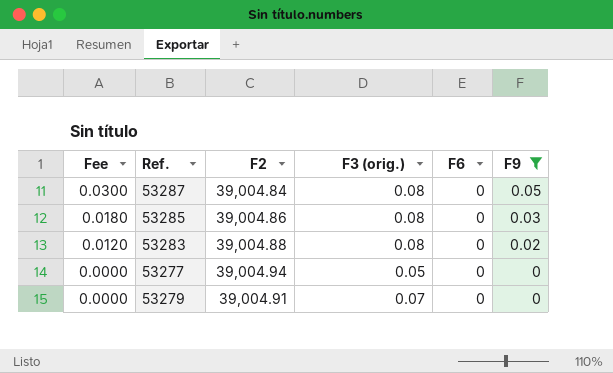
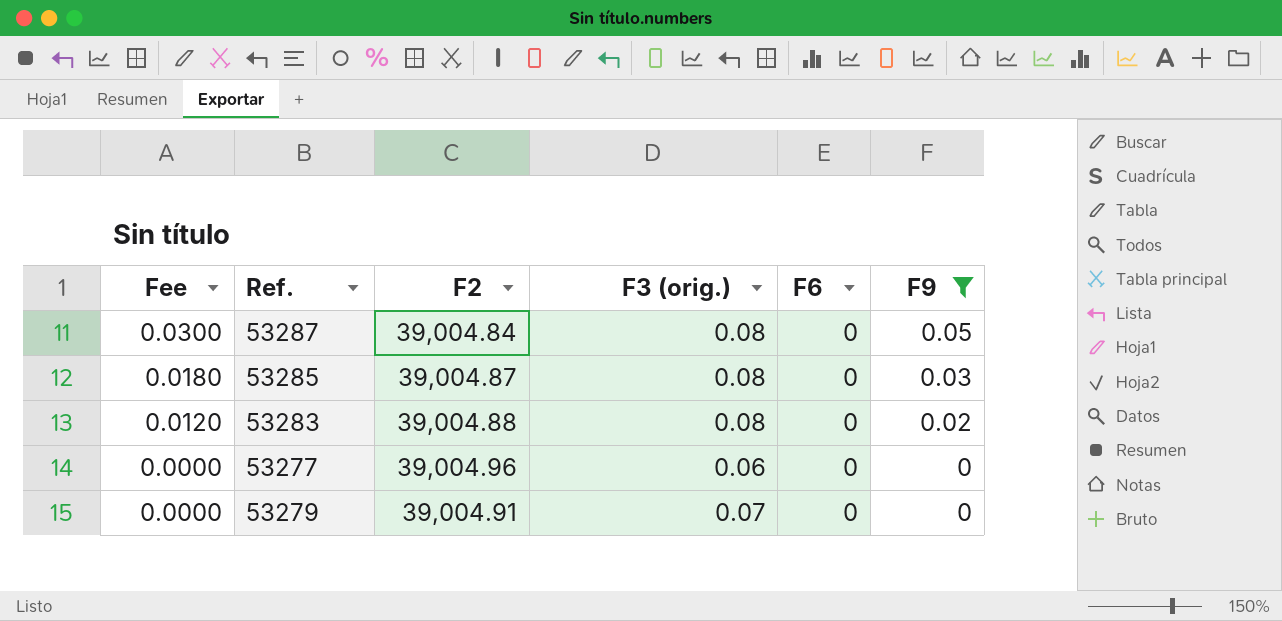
53285 | F2: 39,004.86 -> 39,004.87
53277 | F2: 39,004.94 -> 39,004.96
53277 | F3 (orig.): 0.05 -> 0.06

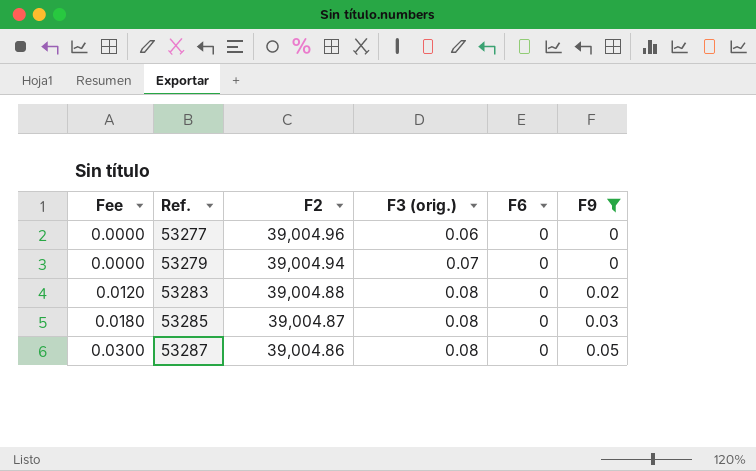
row order: Fee descending -> Fee ascending
53279 | F2: 39,004.91 -> 39,004.94
53287 | F2: 39,004.84 -> 39,004.86

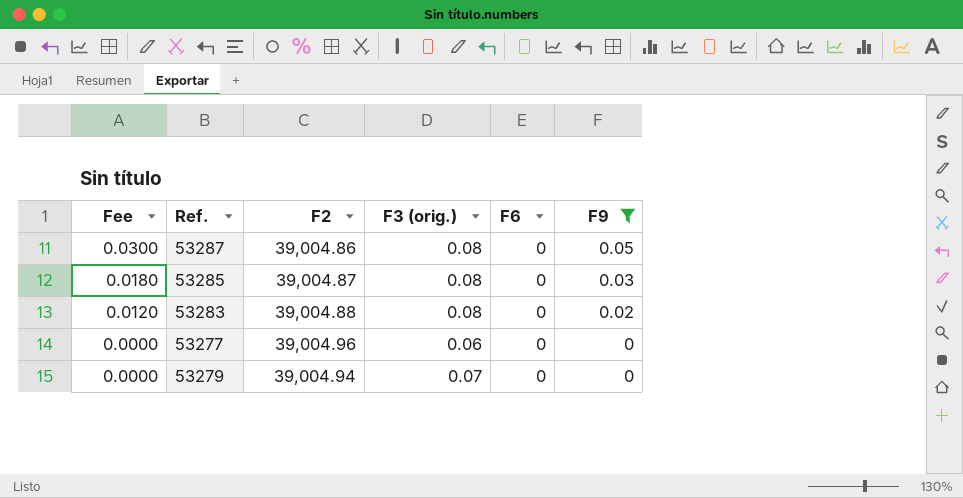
row order: Fee ascending -> Fee descending

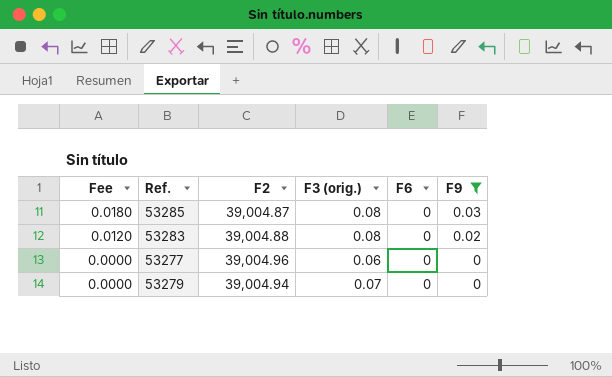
row 53287: 0.0300 | 39,004.86 | 0.08 | 0 | 0.05 -> none

